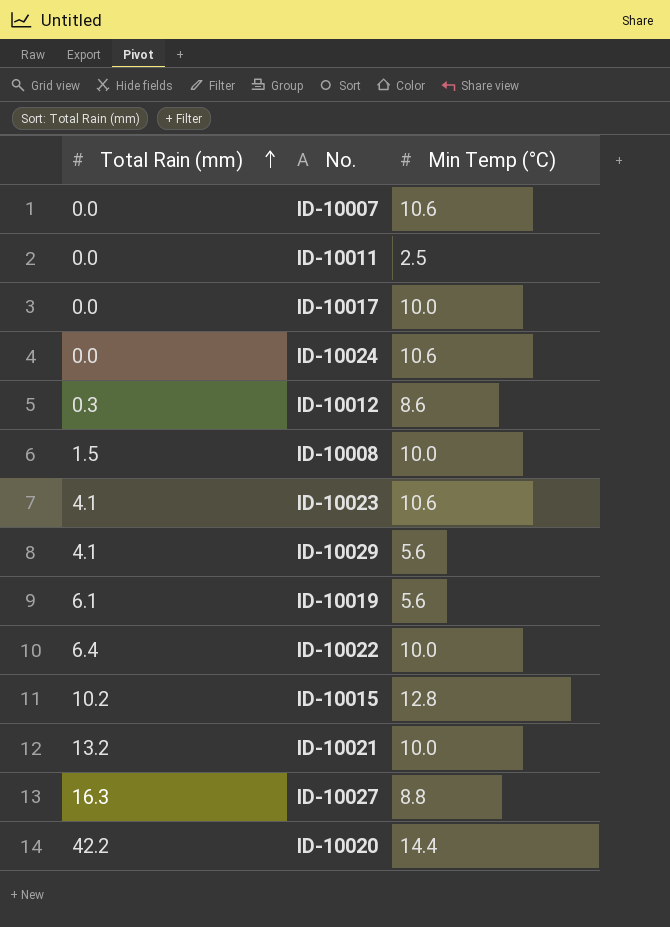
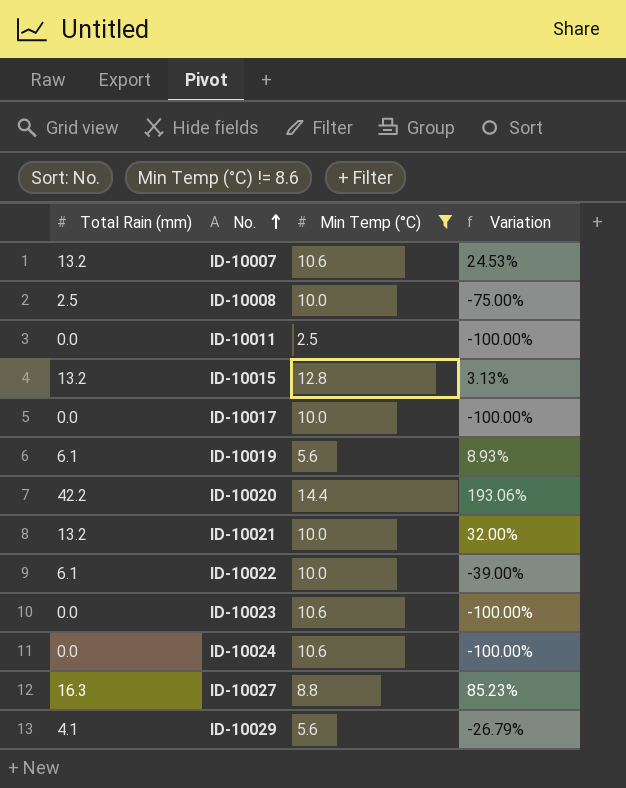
filter: none -> Min Temp (°C) != 8.6
row order: Total Rain (mm) ascending -> No. ascending
column Variation | formula: none -> ([Total Rain (mm)] - [Min Temp (°C)]) / [Min Temp (°C)]
ID-10007 | Total Rain (mm): 0.0 -> 13.2
ID-10008 | Total Rain (mm): 1.5 -> 2.5
ID-10015 | Total Rain (mm): 10.2 -> 13.2
ID-10022 | Total Rain (mm): 6.4 -> 6.1
ID-10023 | Total Rain (mm): 4.1 -> 0.0

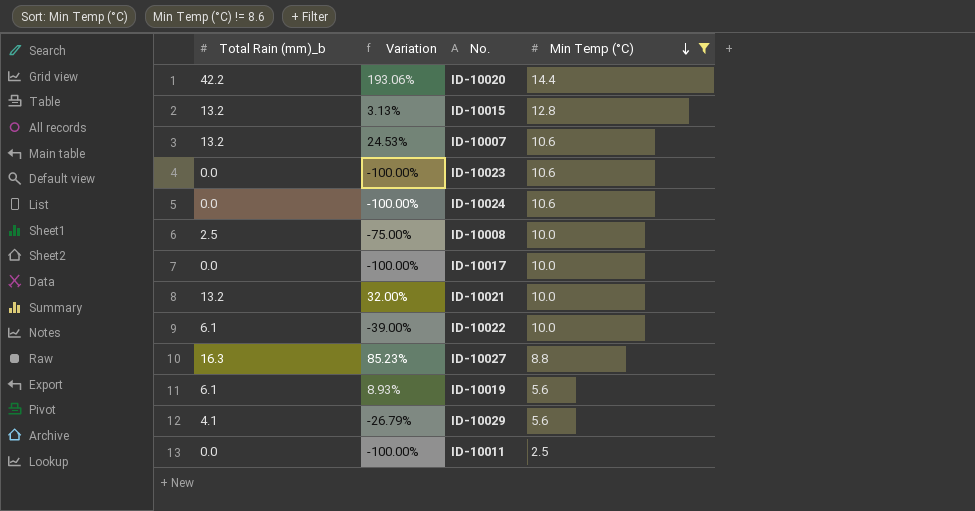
row order: No. ascending -> Min Temp (°C) descending
column name: Total Rain (mm) -> Total Rain (mm)_b
column Variation | position: 4 -> 2

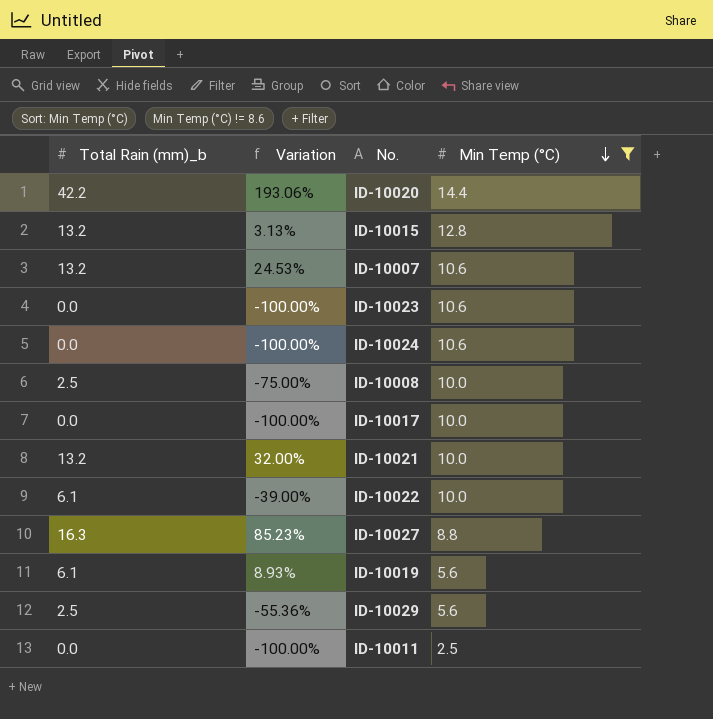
ID-10029 | Total Rain (mm)_b: 4.1 -> 2.5
ID-10029 | Variation: -26.79% -> -55.36%

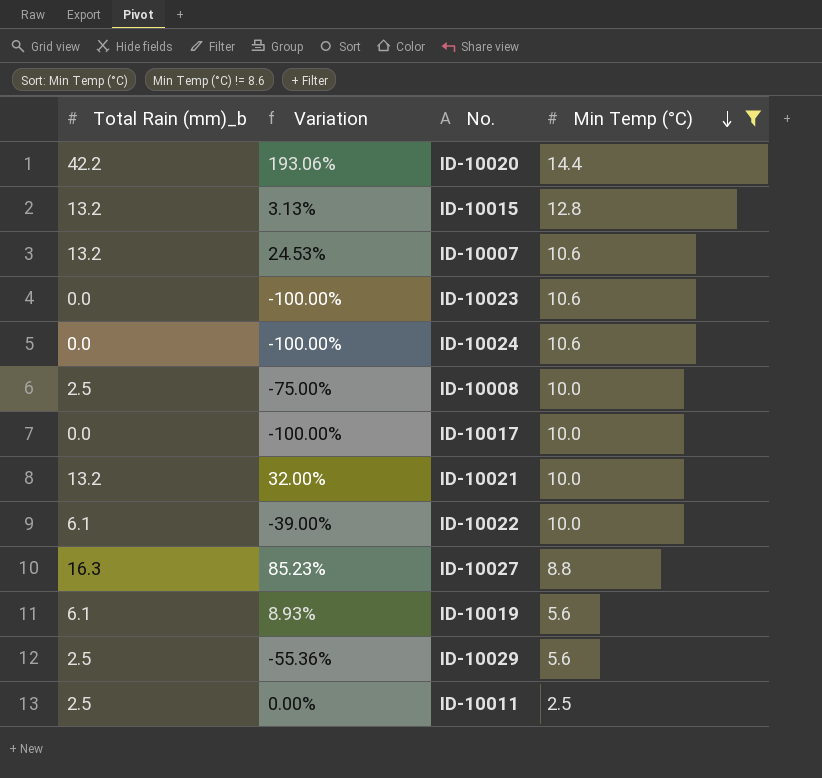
ID-10011 | Total Rain (mm)_b: 0.0 -> 2.5
ID-10011 | Variation: -100.00% -> 0.00%

